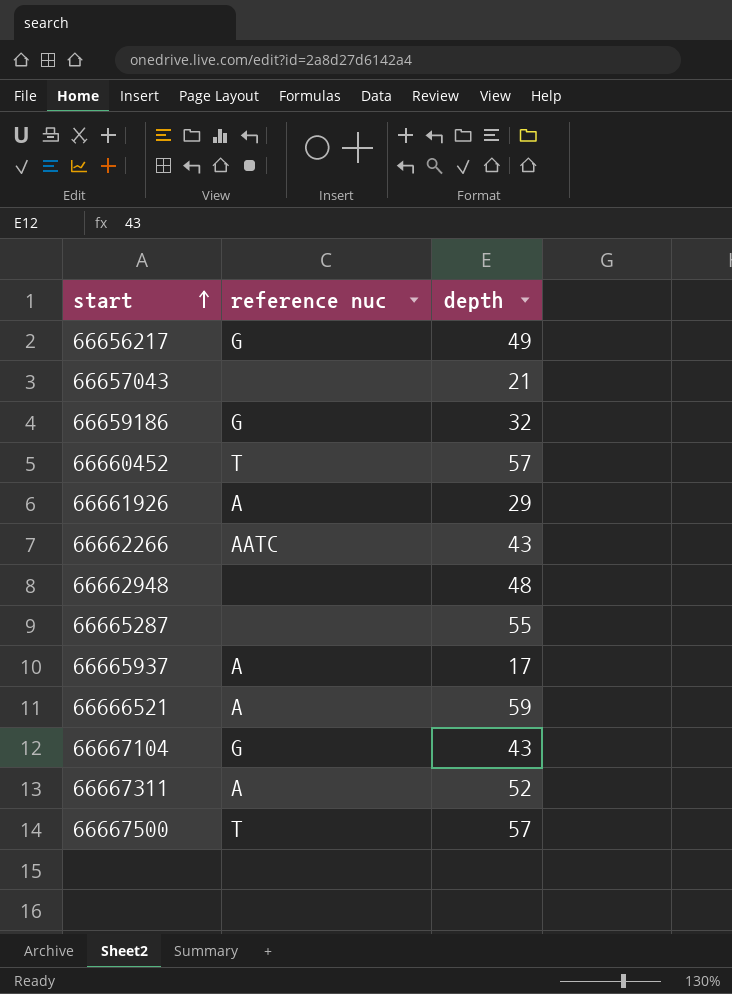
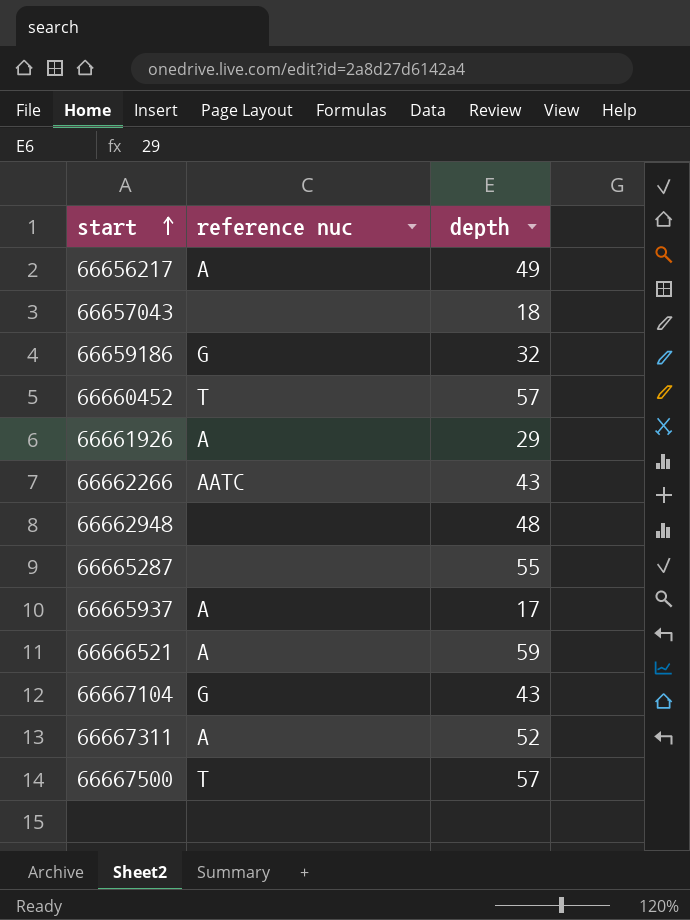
66656217 | reference nuc: G -> A
66657043 | depth: 21 -> 18

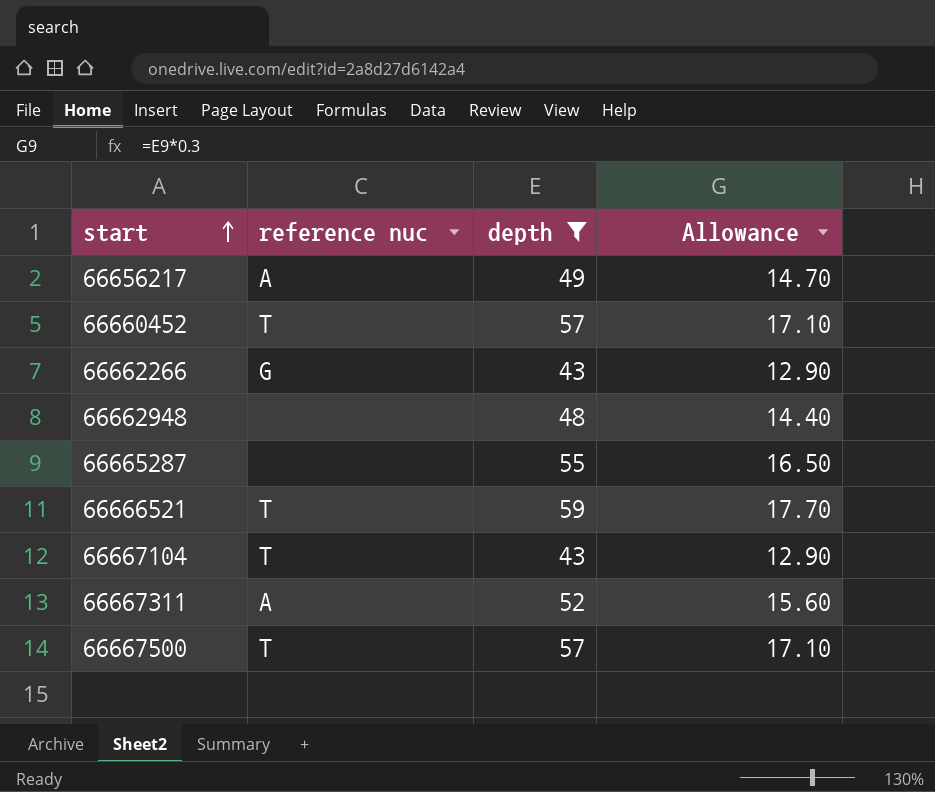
filter: none -> depth >= 43
column Allowance | formula: none -> [depth] * 0.3
66662266 | reference nuc: AATC -> G
66666521 | reference nuc: A -> T
66667104 | reference nuc: G -> T

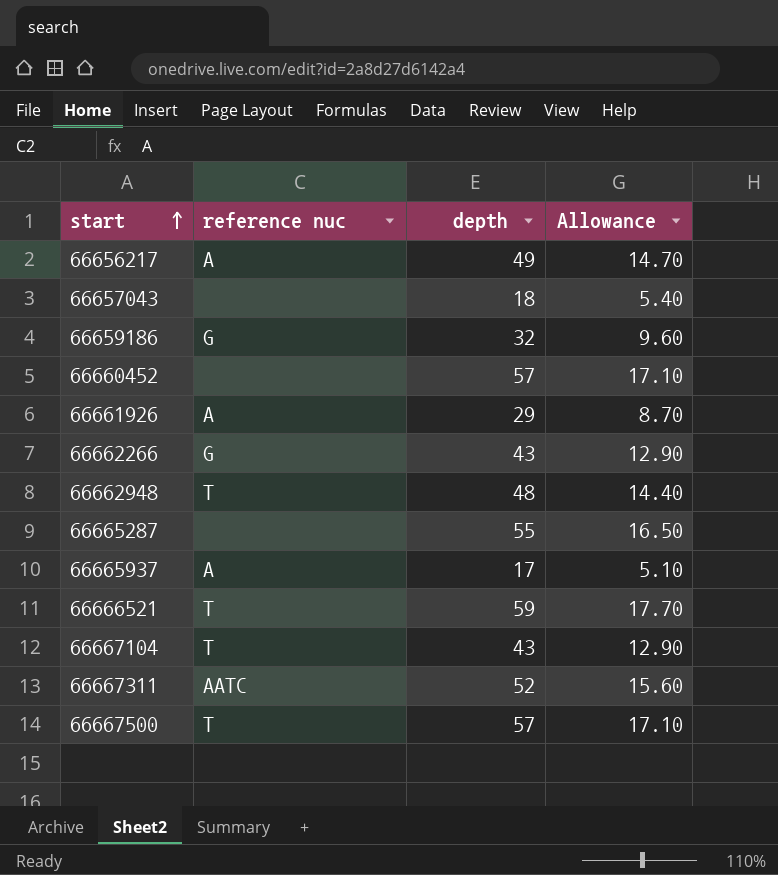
filter: depth >= 43 -> none
66660452 | reference nuc: T -> none
66662948 | reference nuc: none -> T
66667311 | reference nuc: A -> AATC

